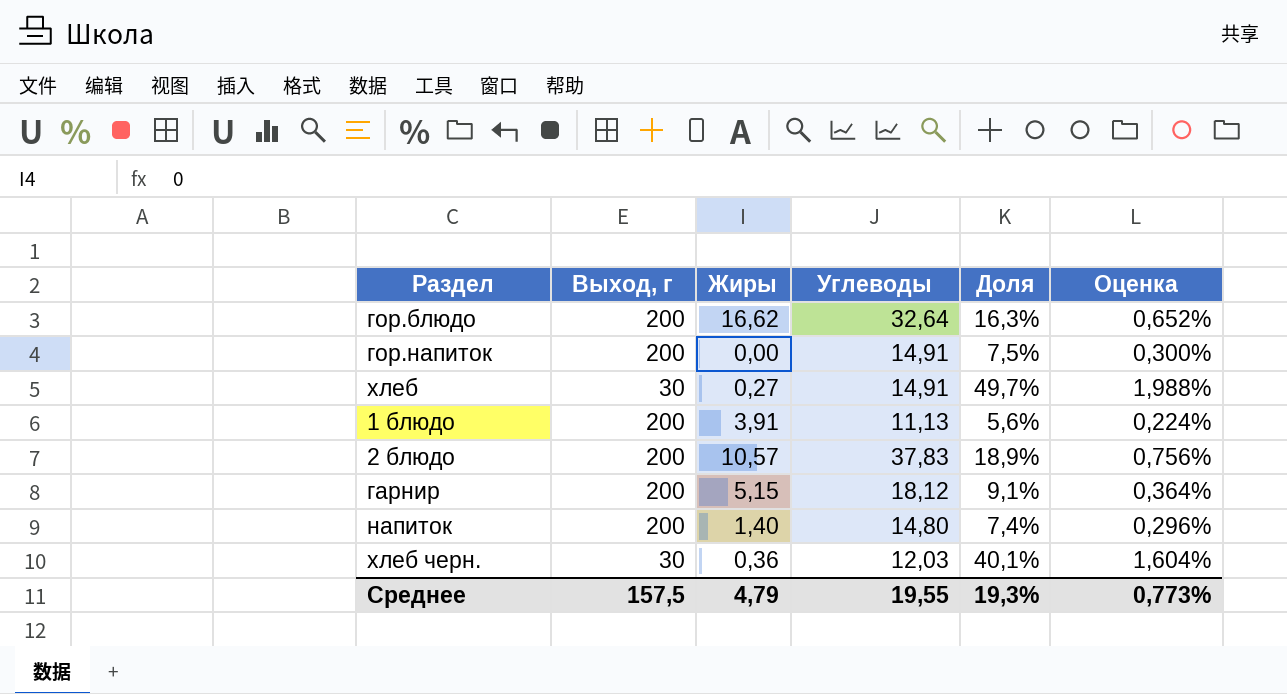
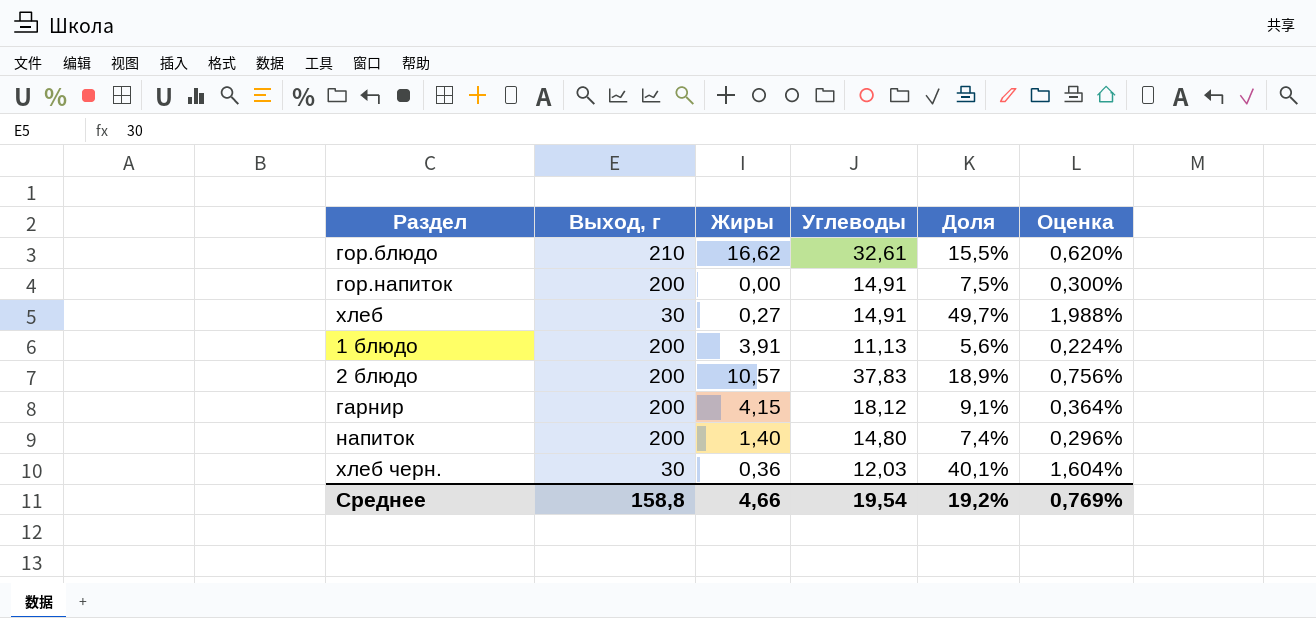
гор.блюдо | Выход, г: 200 -> 210
гор.блюдо | Углеводы: 32,64 -> 32,61
гор.блюдо | Доля: 16,3% -> 15,5%
гор.блюдо | Оценка: 0,652% -> 0,620%
гарнир | Жиры: 5,15 -> 4,15
Среднее | Выход, г: 157,5 -> 158,8
Среднее | Жиры: 4,79 -> 4,66
Среднее | Углеводы: 19,55 -> 19,54
Среднее | Доля: 19,3% -> 19,2%
Среднее | Оценка: 0,773% -> 0,769%

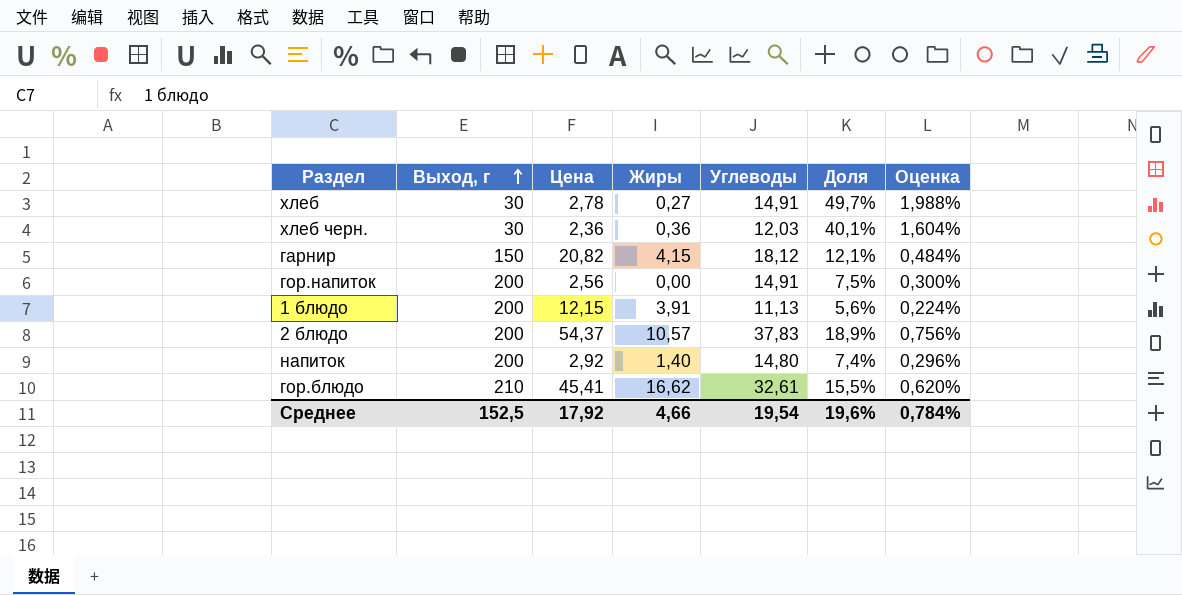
row order: none -> Выход, г ascending
column Цена | position: none -> 3
гарнир | Выход, г: 200 -> 150
гарнир | Доля: 9,1% -> 12,1%
гарнир | Оценка: 0,364% -> 0,484%
Среднее | Выход, г: 158,8 -> 152,5
Среднее | Доля: 19,2% -> 19,6%
Среднее | Оценка: 0,769% -> 0,784%

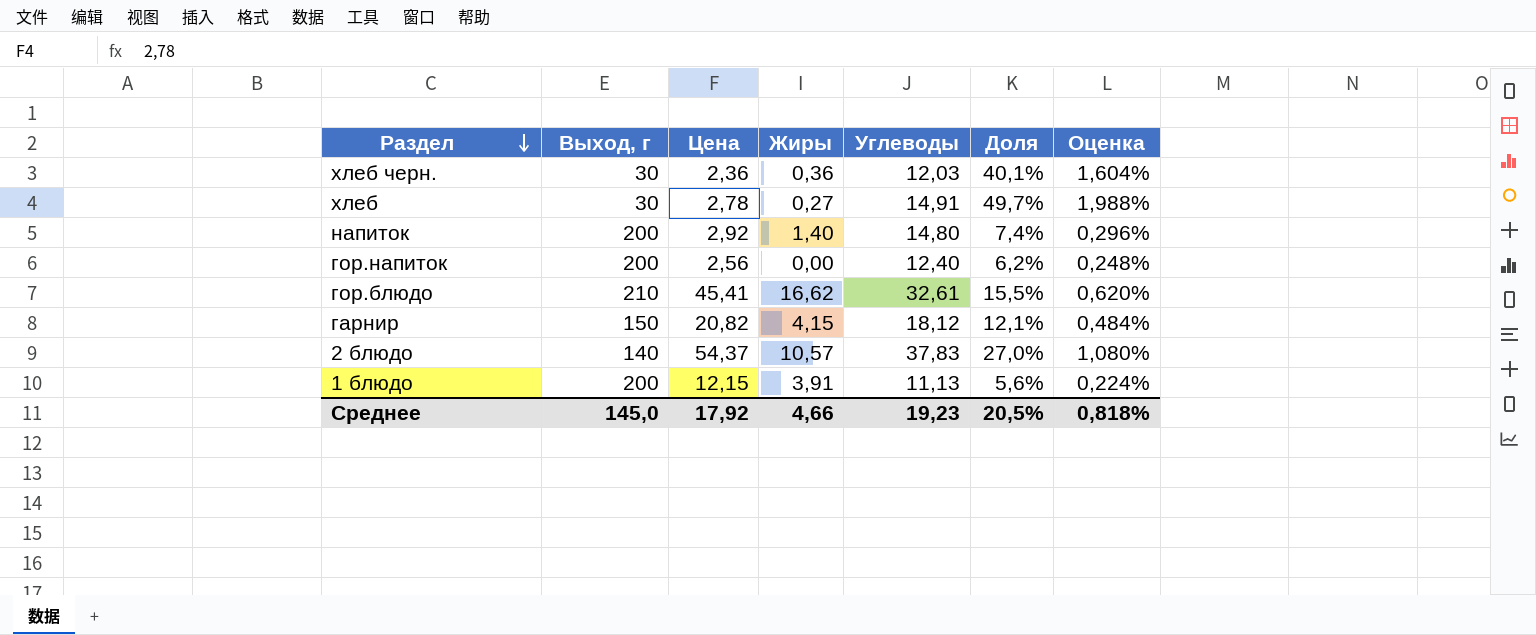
row order: Выход, г ascending -> Раздел descending
гор.напиток | Углеводы: 14,91 -> 12,40
гор.напиток | Доля: 7,5% -> 6,2%
гор.напиток | Оценка: 0,300% -> 0,248%
2 блюдо | Выход, г: 200 -> 140
2 блюдо | Доля: 18,9% -> 27,0%
2 блюдо | Оценка: 0,756% -> 1,080%
Среднее | Выход, г: 152,5 -> 145,0
Среднее | Углеводы: 19,54 -> 19,23
Среднее | Доля: 19,6% -> 20,5%
Среднее | Оценка: 0,784% -> 0,818%

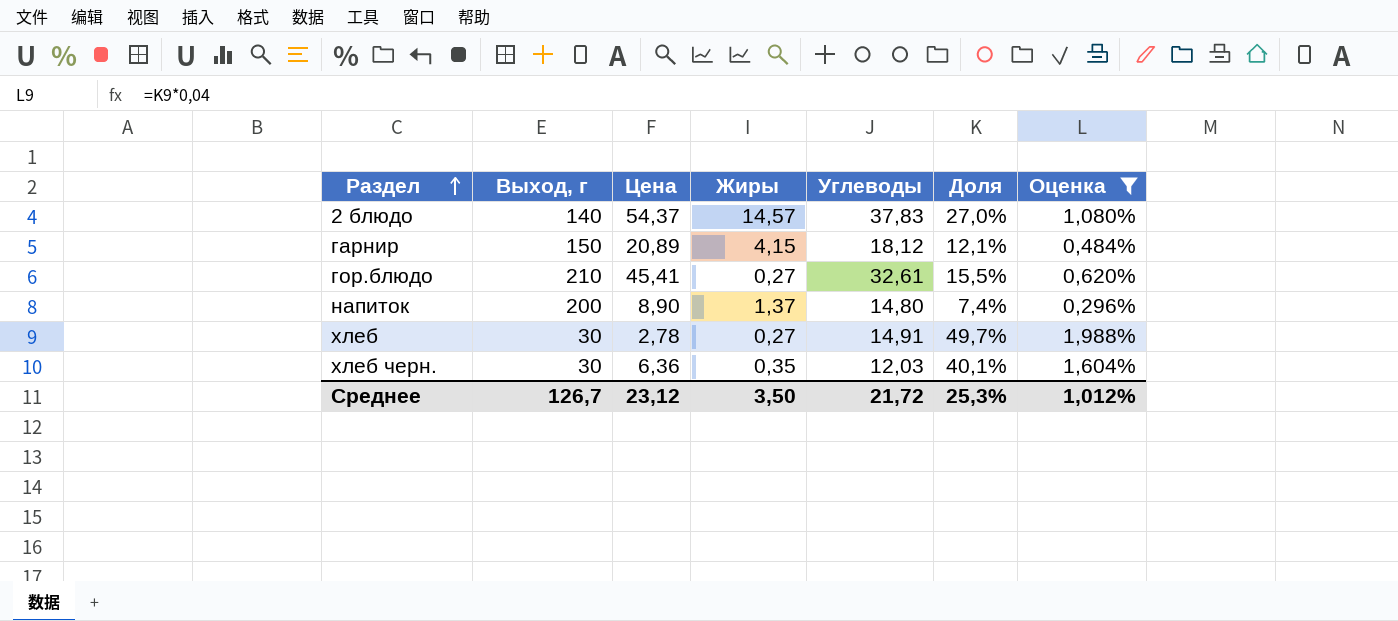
filter: none -> Оценка >= 0,296%
row order: Раздел descending -> Раздел ascending
2 блюдо | Жиры: 10,57 -> 14,57
гарнир | Цена: 20,82 -> 20,89
гор.блюдо | Жиры: 16,62 -> 0,27
напиток | Цена: 2,92 -> 8,90
напиток | Жиры: 1,40 -> 1,37
хлеб черн. | Цена: 2,36 -> 6,36
хлеб черн. | Жиры: 0,36 -> 0,35
Среднее | Выход, г: 145,0 -> 126,7
Среднее | Цена: 17,92 -> 23,12
Среднее | Жиры: 4,66 -> 3,50
Среднее | Углеводы: 19,23 -> 21,72
Среднее | Доля: 20,5% -> 25,3%
Среднее | Оценка: 0,818% -> 1,012%

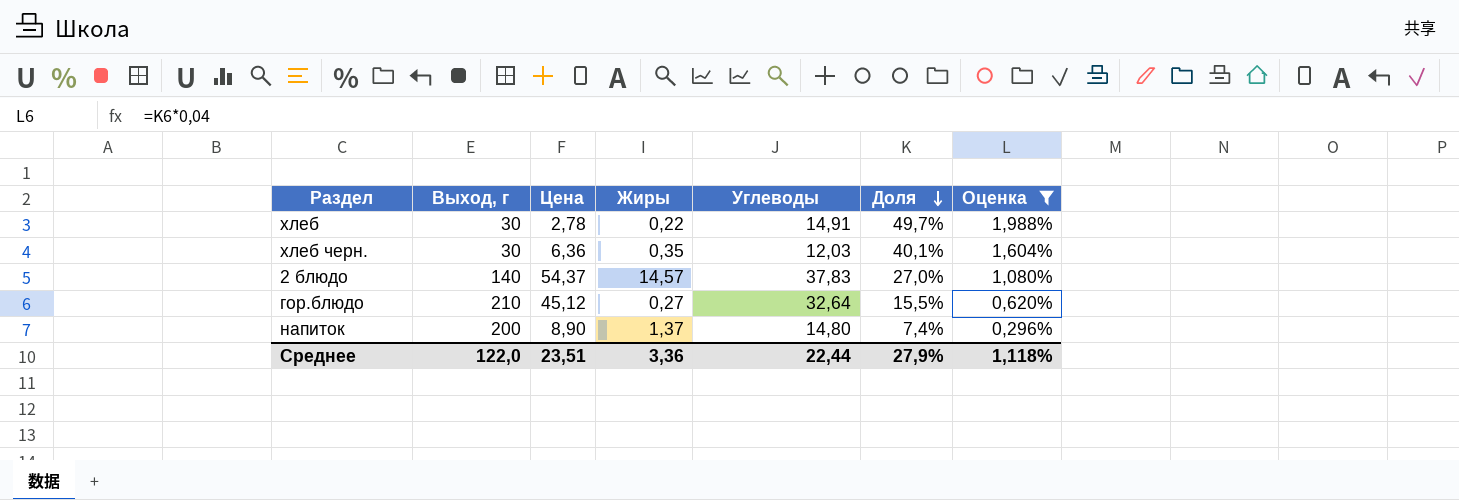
row order: Раздел ascending -> Доля descending
row гарнир: 150 | 20,89 | 4,15 | 18,12 | 12,1% | 0,484% -> none
хлеб | Жиры: 0,27 -> 0,22
гор.блюдо | Цена: 45,41 -> 45,12
гор.блюдо | Углеводы: 32,61 -> 32,64
Среднее | Выход, г: 126,7 -> 122,0
Среднее | Цена: 23,12 -> 23,51
Среднее | Жиры: 3,50 -> 3,36
Среднее | Углеводы: 21,72 -> 22,44
Среднее | Доля: 25,3% -> 27,9%
Среднее | Оценка: 1,012% -> 1,118%

